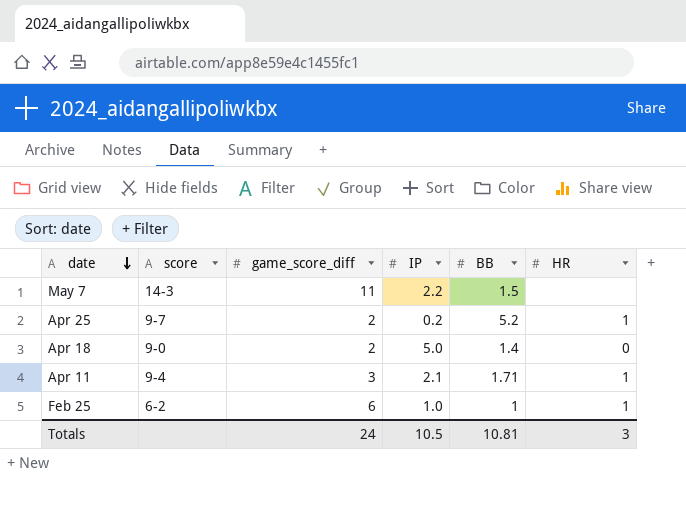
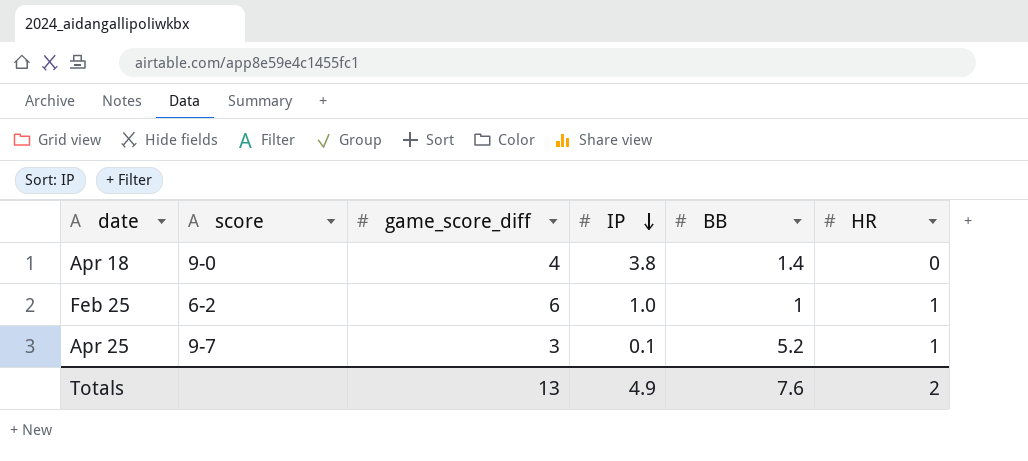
row order: date descending -> IP descending
row May 7: 14-3 | 11 | 2.2 | 1.5 | none -> none
row Apr 11: 9-4 | 3 | 2.1 | 1.71 | 1 -> none
Apr 18 | game_score_diff: 2 -> 4
Apr 18 | IP: 5.0 -> 3.8
Apr 25 | game_score_diff: 2 -> 3
Apr 25 | IP: 0.2 -> 0.1
Totals | game_score_diff: 24 -> 13
Totals | IP: 10.5 -> 4.9
Totals | BB: 10.81 -> 7.6
Totals | HR: 3 -> 2

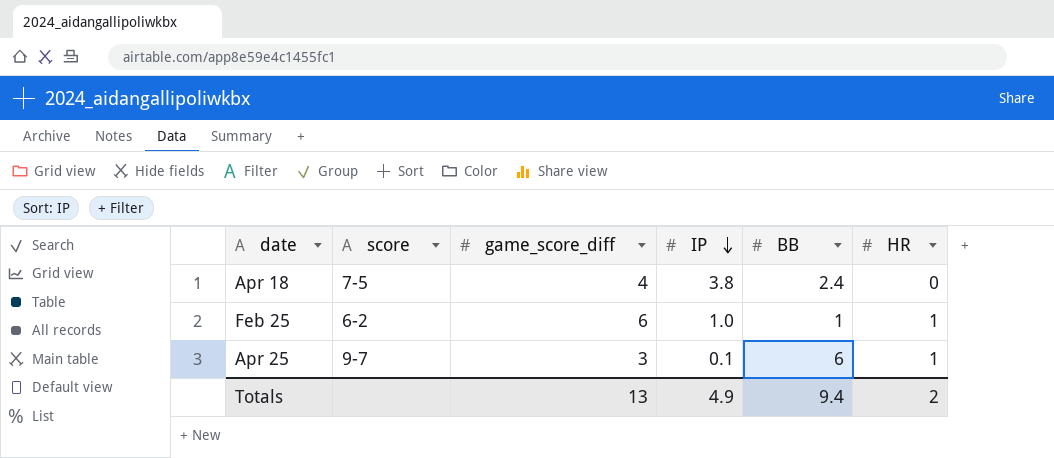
Apr 18 | score: 9-0 -> 7-5
Apr 18 | BB: 1.4 -> 2.4
Apr 25 | BB: 5.2 -> 6
Totals | BB: 7.6 -> 9.4

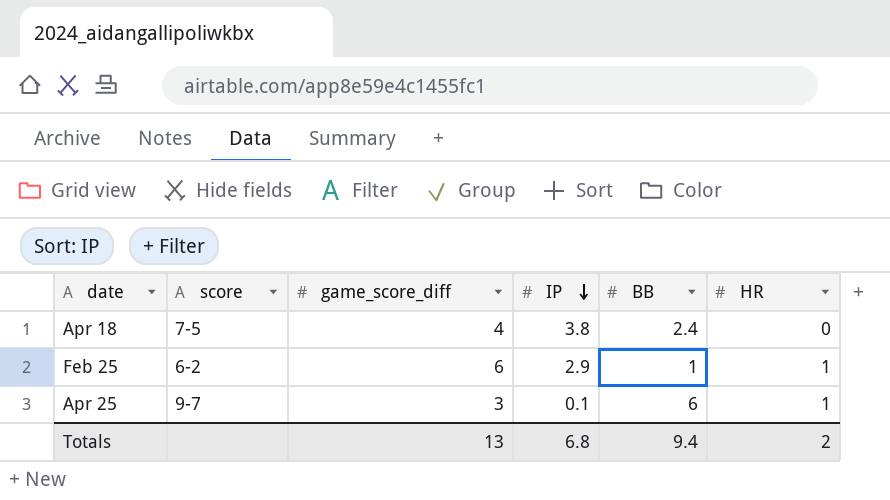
Feb 25 | IP: 1.0 -> 2.9
Totals | IP: 4.9 -> 6.8

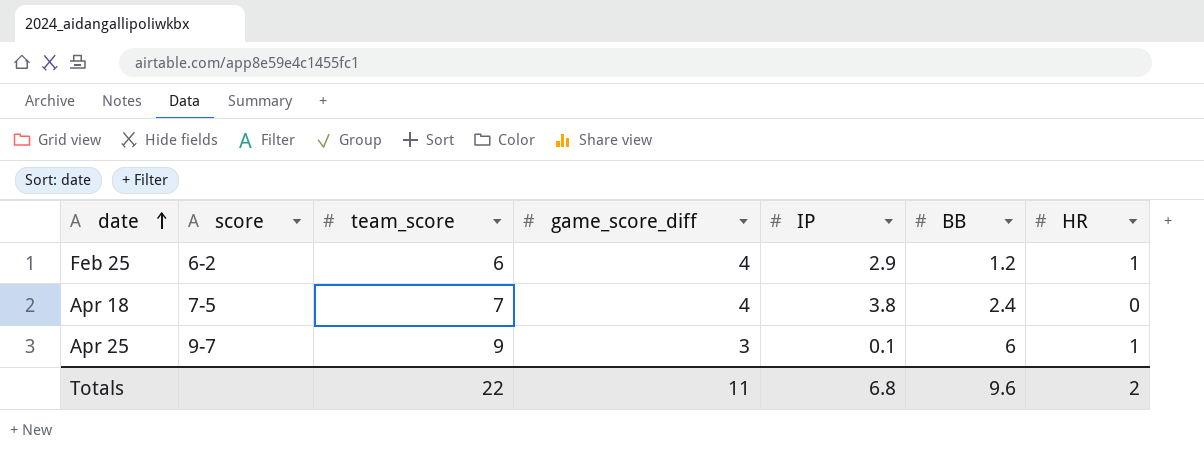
row order: IP descending -> date ascending
column team_score | position: none -> 3
Feb 25 | game_score_diff: 6 -> 4
Feb 25 | BB: 1 -> 1.2
Totals | game_score_diff: 13 -> 11
Totals | BB: 9.4 -> 9.6

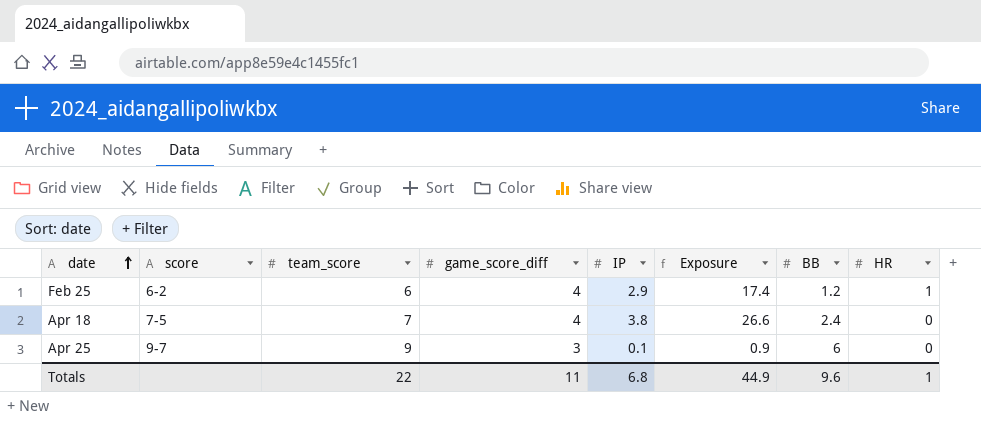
column Exposure | formula: none -> [team_score] * [IP]
Apr 25 | HR: 1 -> 0
Totals | HR: 2 -> 1

